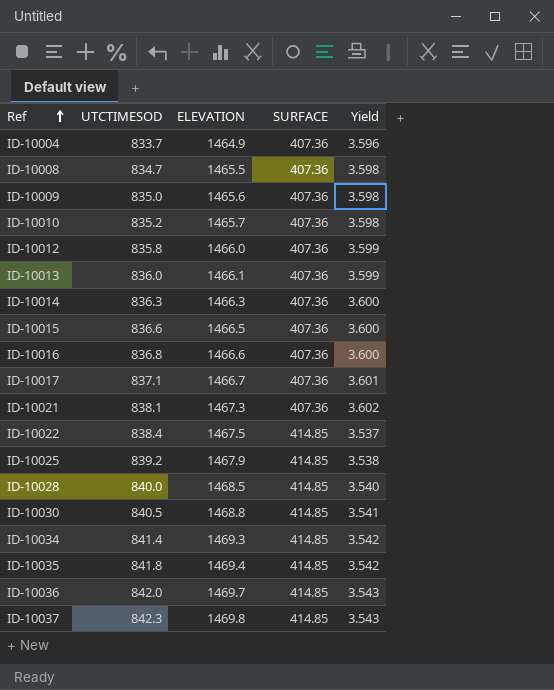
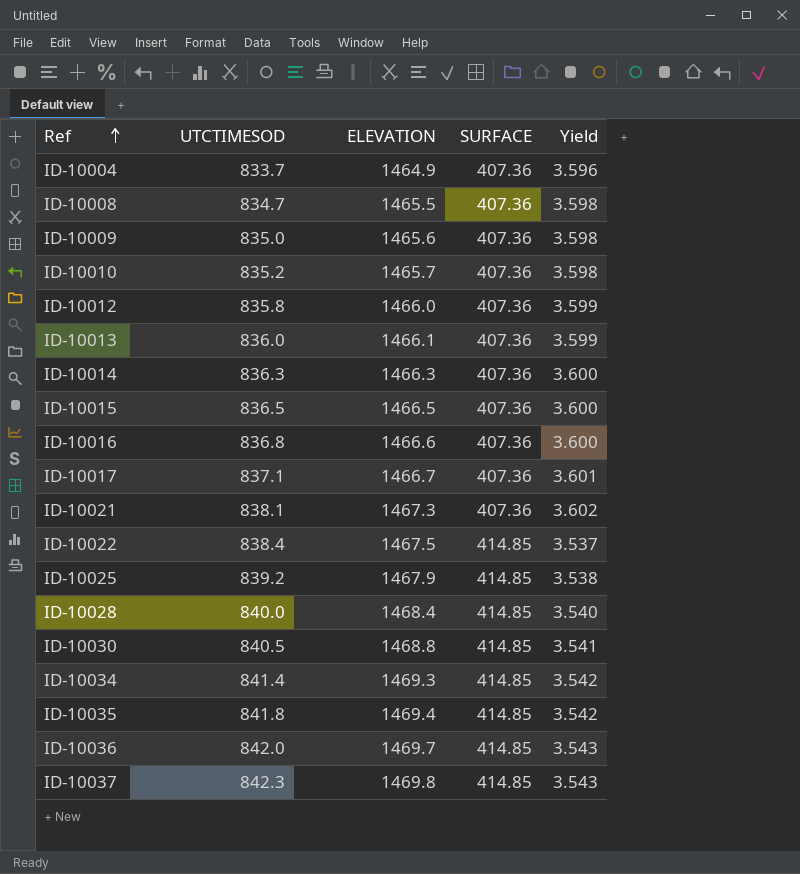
ID-10015 | UTCTIMESOD: 836.6 -> 836.5
ID-10028 | ELEVATION: 1468.5 -> 1468.4

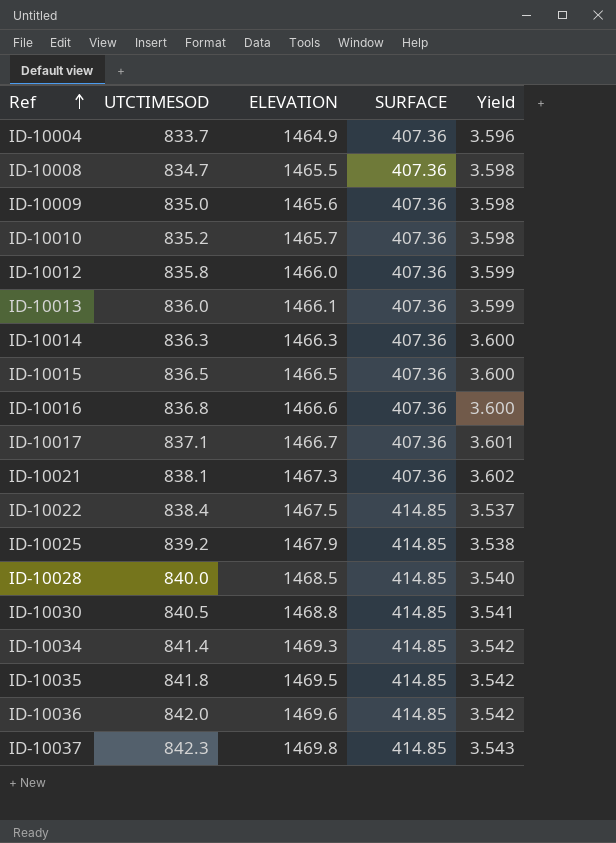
ID-10028 | ELEVATION: 1468.4 -> 1468.5
ID-10035 | ELEVATION: 1469.4 -> 1469.5
ID-10036 | ELEVATION: 1469.7 -> 1469.6
ID-10036 | Yield: 3.543 -> 3.542

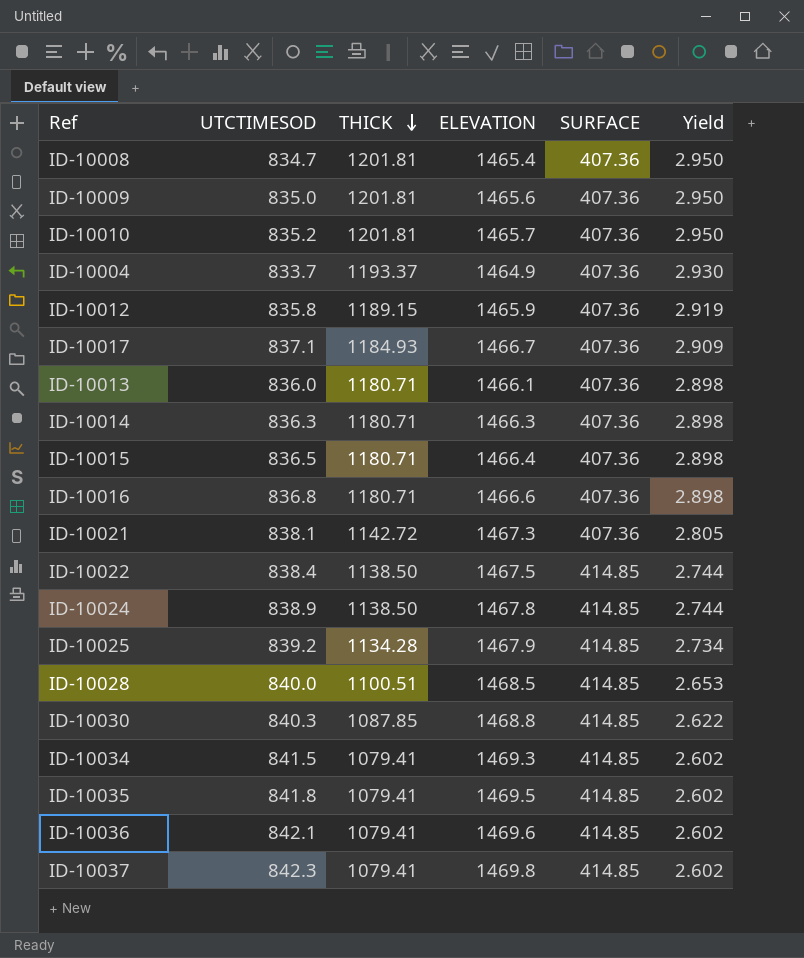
row order: Ref ascending -> THICK descending
column THICK | position: none -> 3
column Yield | formula: [ELEVATION] / [SURFACE] -> [THICK] / [SURFACE]
ID-10008 | ELEVATION: 1465.5 -> 1465.4
ID-10012 | ELEVATION: 1466.0 -> 1465.9
ID-10015 | ELEVATION: 1466.5 -> 1466.4
row ID-10024: none -> 838.9 | 1138.50 | 1467.8 | 414.85 | 2.744
ID-10030 | UTCTIMESOD: 840.5 -> 840.3
ID-10034 | UTCTIMESOD: 841.4 -> 841.5
ID-10036 | UTCTIMESOD: 842.0 -> 842.1

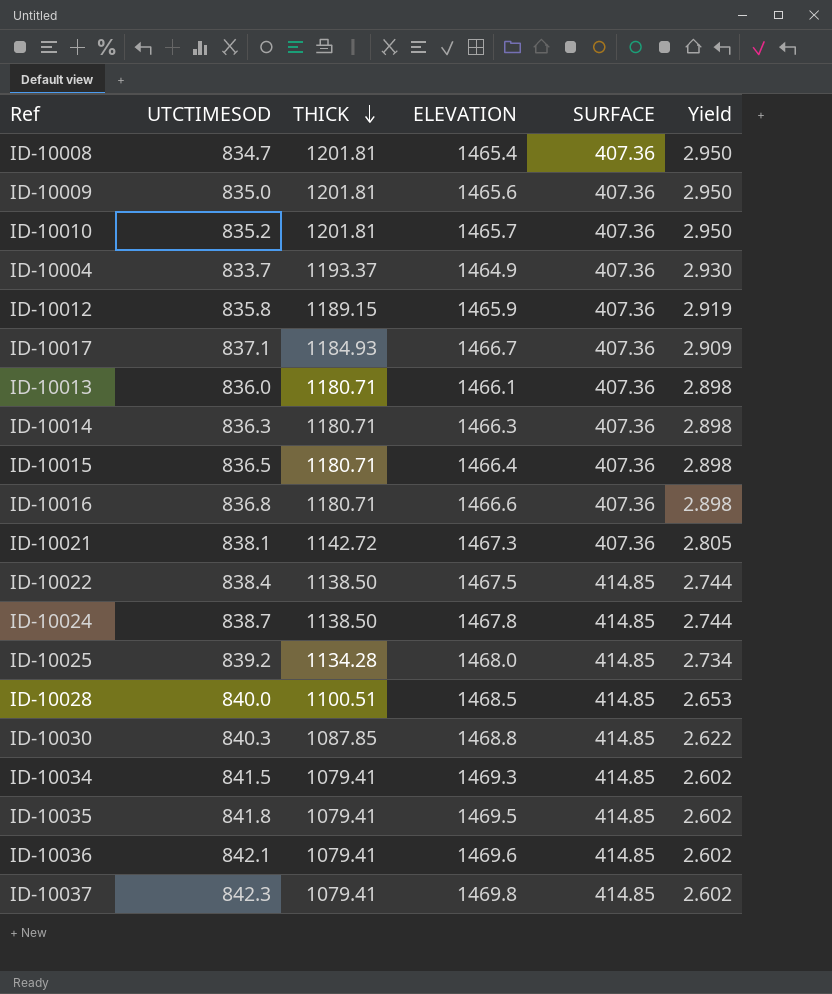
ID-10024 | UTCTIMESOD: 838.9 -> 838.7
ID-10025 | ELEVATION: 1467.9 -> 1468.0

